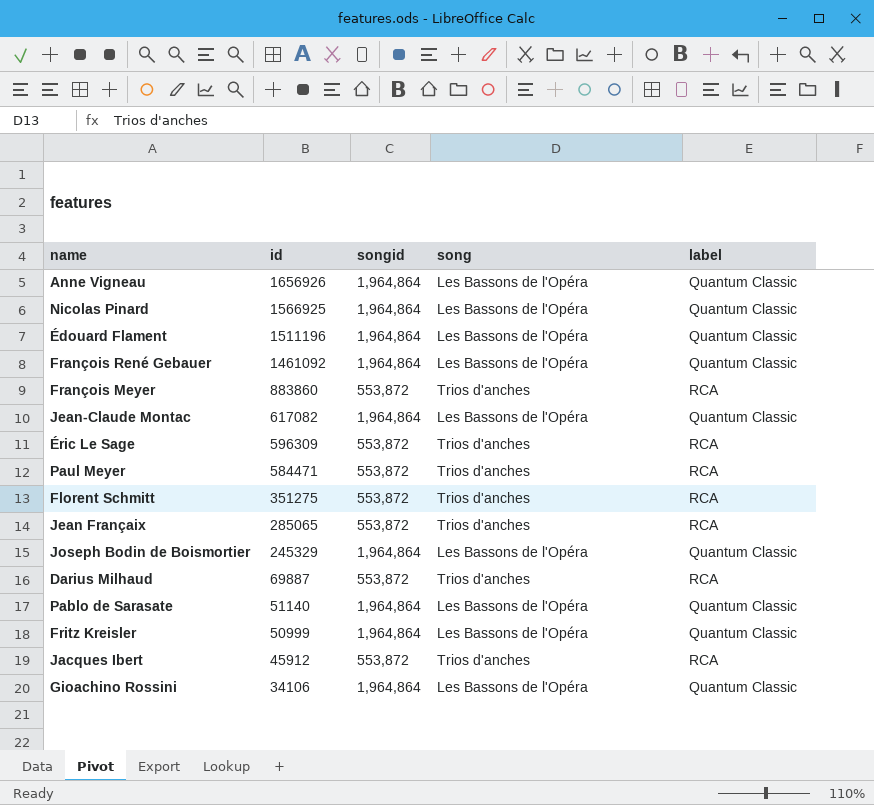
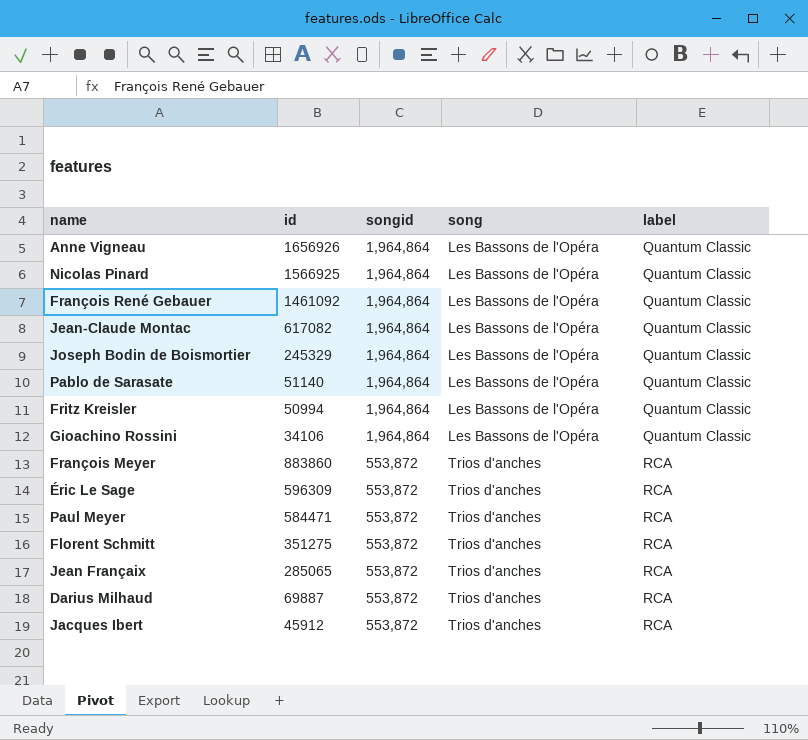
row order: id descending -> songid descending
row Édouard Flament: 1511196 | 1,964,864 | Les Bassons de l'Opéra | Quantum Classic -> none
Fritz Kreisler | id: 50999 -> 50994

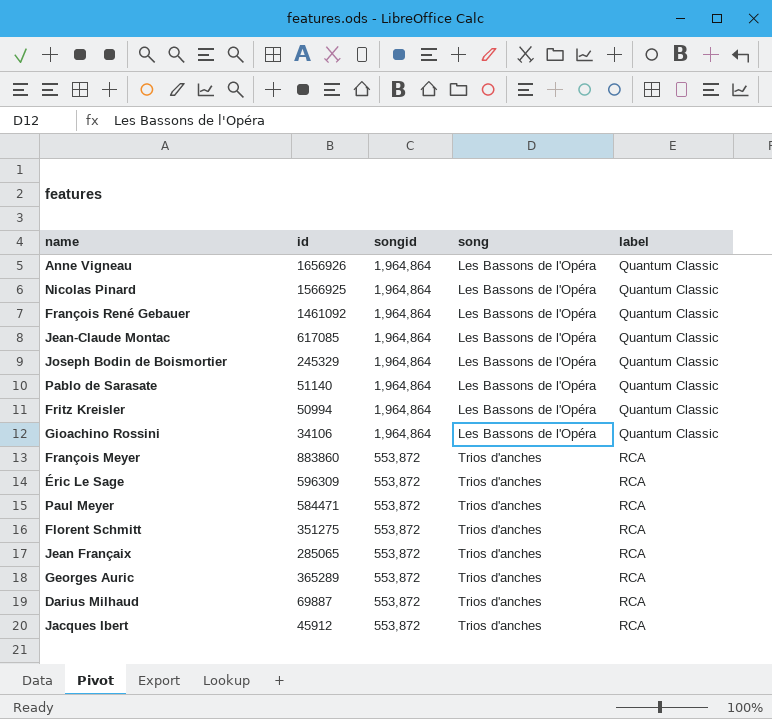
Jean-Claude Montac | id: 617082 -> 617085
row Georges Auric: none -> 365289 | 553,872 | Trios d'anches | RCA

